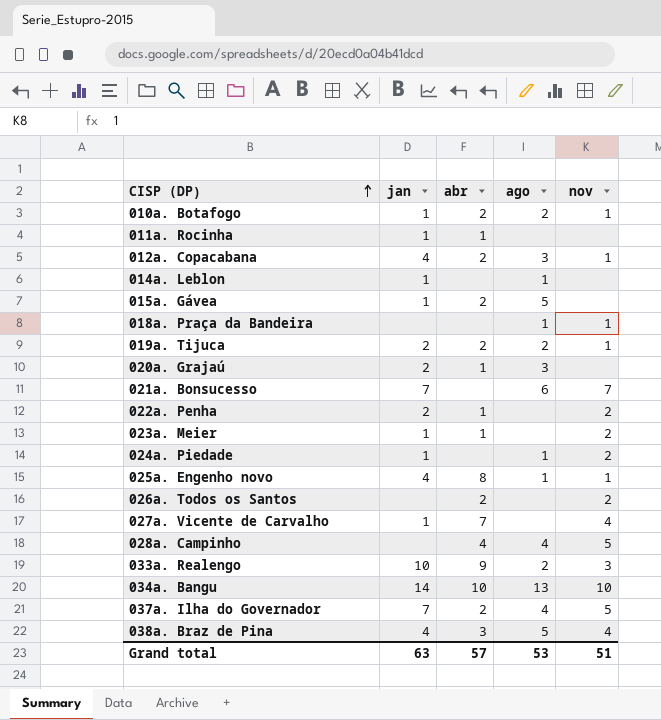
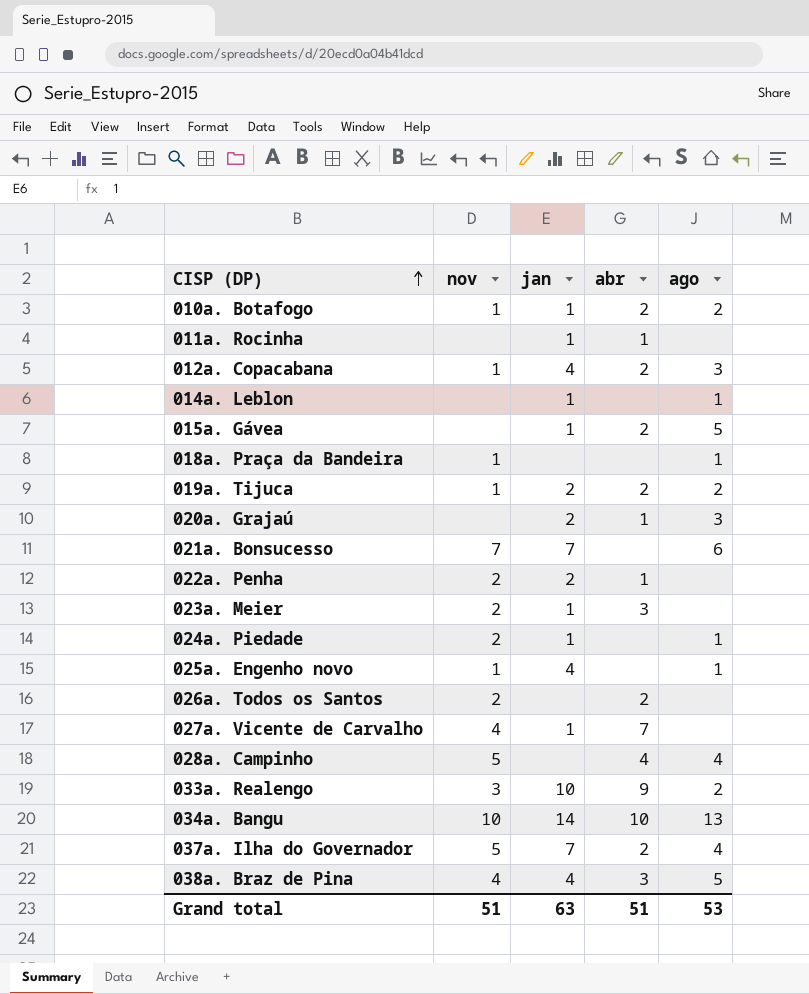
column nov | position: 5 -> 2
023a. Meier | abr: 1 -> 3
025a. Engenho novo | abr: 8 -> none
Grand total | abr: 57 -> 51

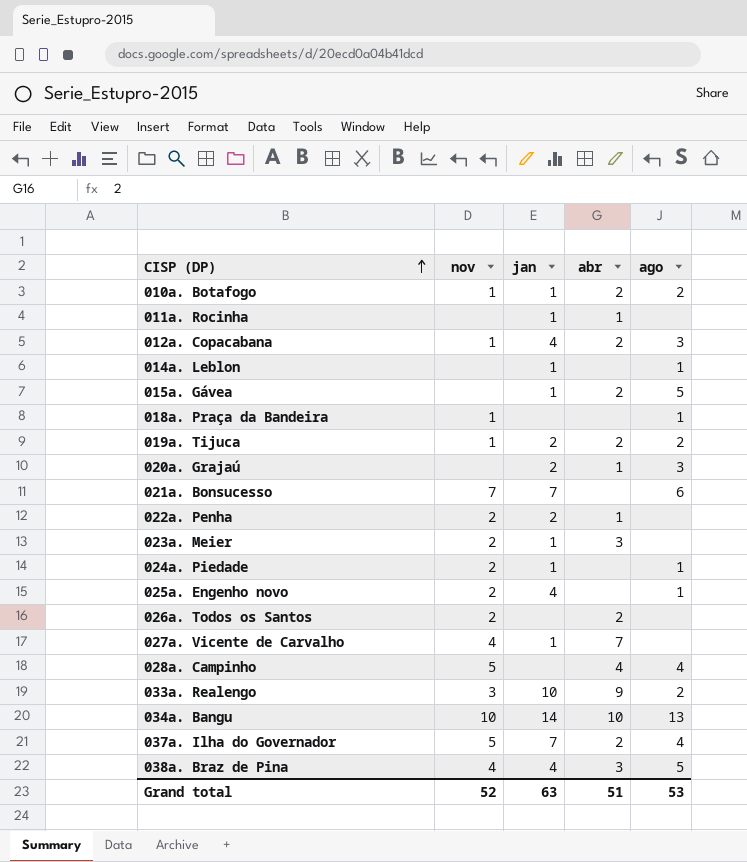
025a. Engenho novo | nov: 1 -> 2
Grand total | nov: 51 -> 52

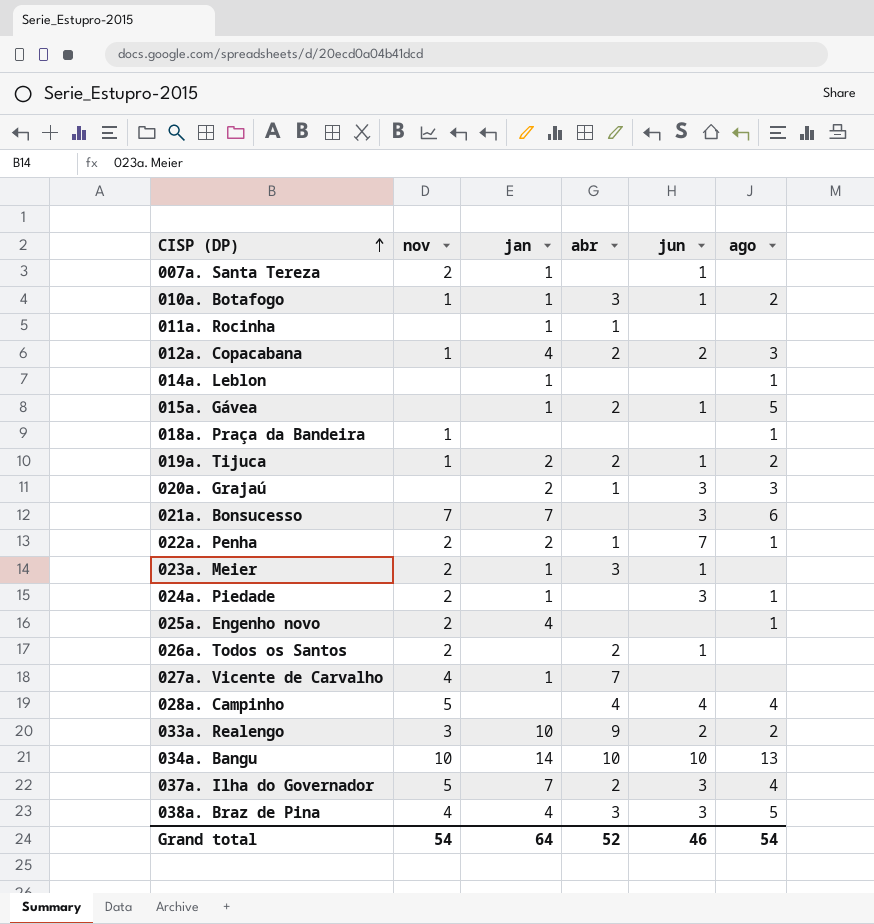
column jun | position: none -> 5
row 007a. Santa Tereza: none -> 2 | 1 | none | 1 | none
010a. Botafogo | abr: 2 -> 3
022a. Penha | ago: none -> 1
Grand total | nov: 52 -> 54
Grand total | jan: 63 -> 64
Grand total | abr: 51 -> 52
Grand total | ago: 53 -> 54

